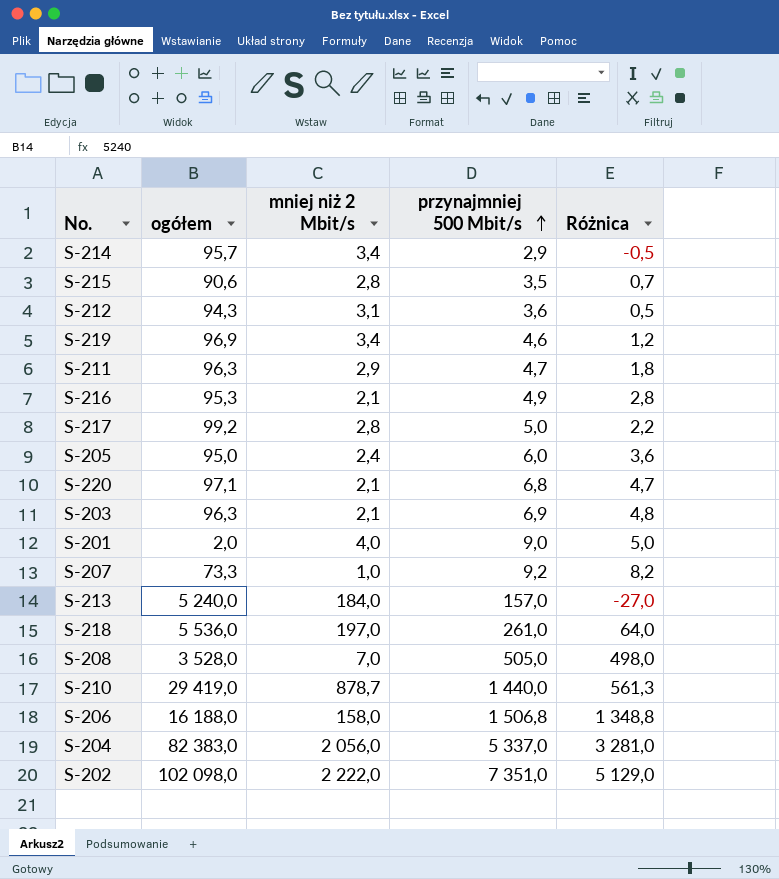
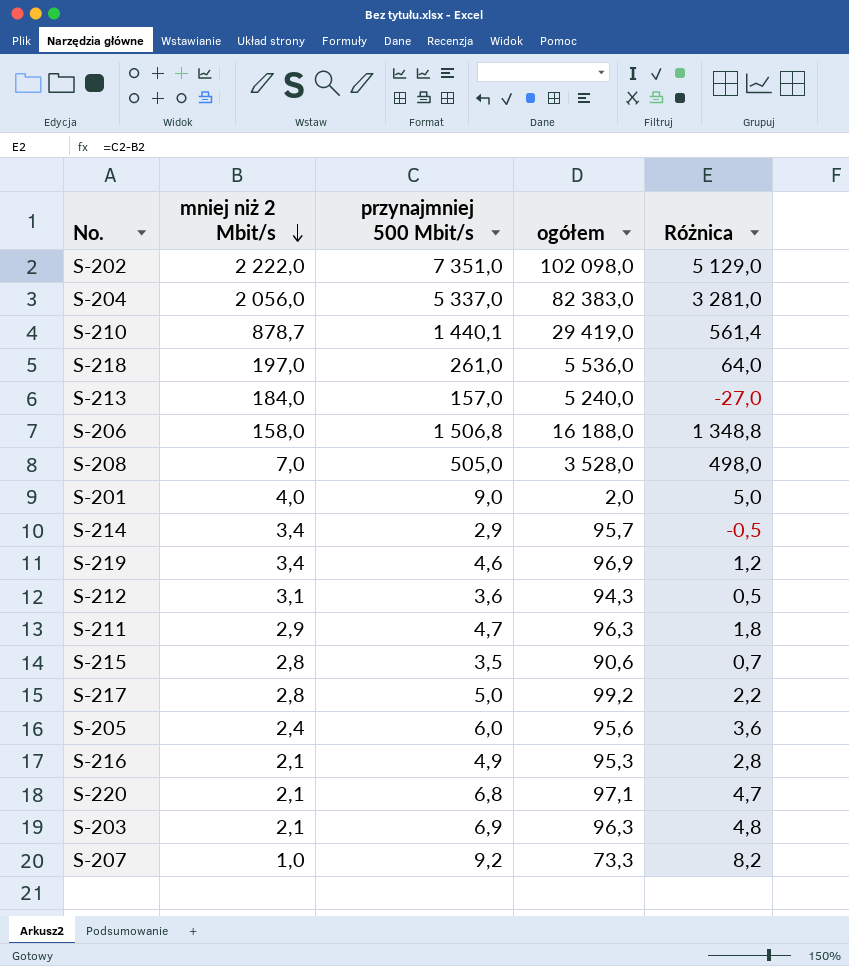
row order: przynajmniej 500 Mbit/s ascending -> mniej niż 2 Mbit/s descending
column ogółem | position: 2 -> 4
S-210 | przynajmniej 500 Mbit/s: 1 440,0 -> 1 440,1
S-210 | Różnica: 561,3 -> 561,4
S-205 | ogółem: 95,0 -> 95,6

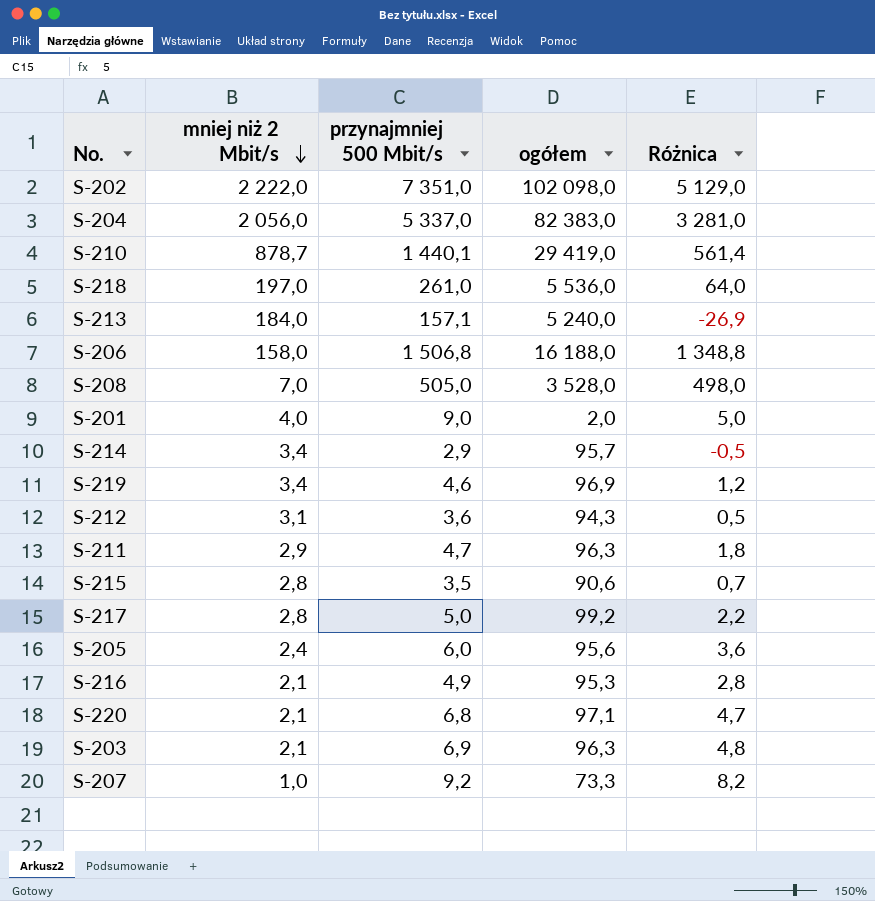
S-213 | przynajmniej 500 Mbit/s: 157,0 -> 157,1
S-213 | Różnica: -27,0 -> -26,9

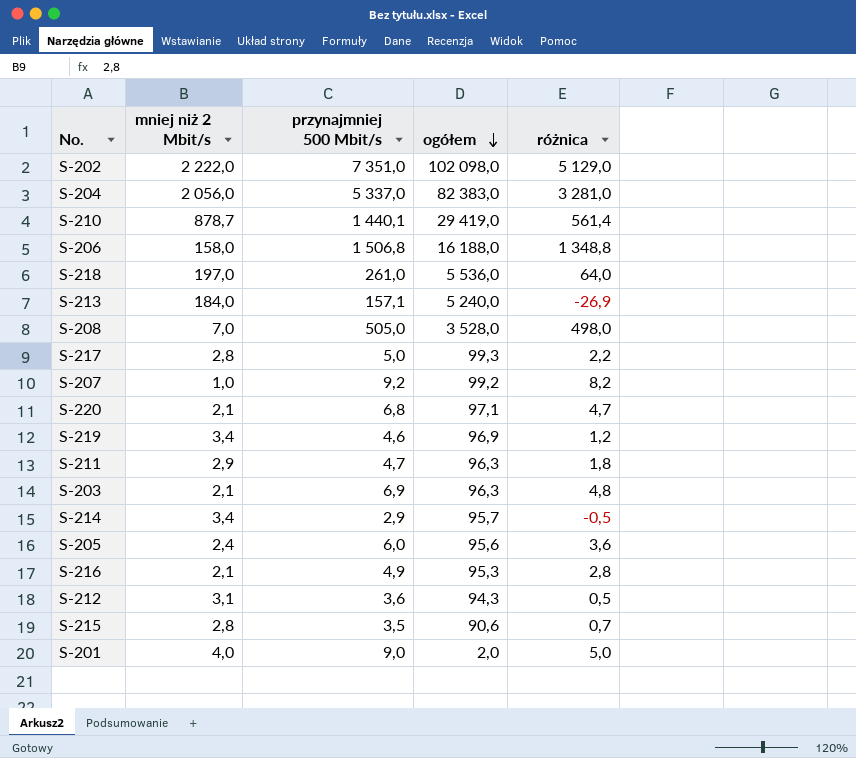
row order: mniej niż 2 Mbit/s descending -> ogółem descending
column name: Różnica -> różnica
S-217 | ogółem: 99,2 -> 99,3
S-207 | ogółem: 73,3 -> 99,2

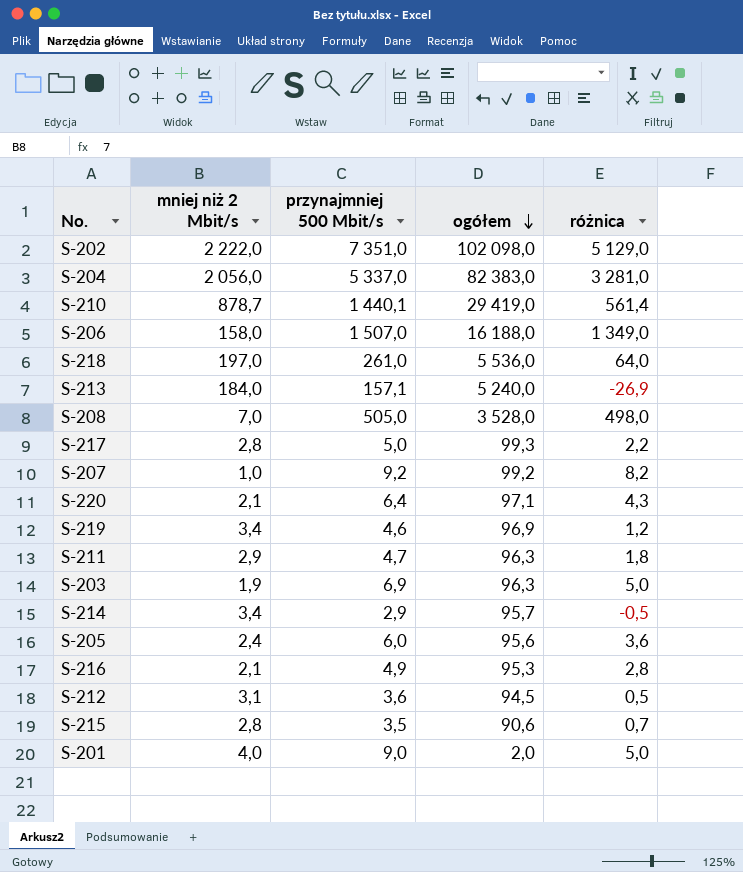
S-206 | przynajmniej 500 Mbit/s: 1 506,8 -> 1 507,0
S-206 | różnica: 1 348,8 -> 1 349,0
S-220 | przynajmniej 500 Mbit/s: 6,8 -> 6,4
S-220 | różnica: 4,7 -> 4,3
S-203 | mniej niż 2 Mbit/s: 2,1 -> 1,9
S-203 | różnica: 4,8 -> 5,0
S-212 | ogółem: 94,3 -> 94,5

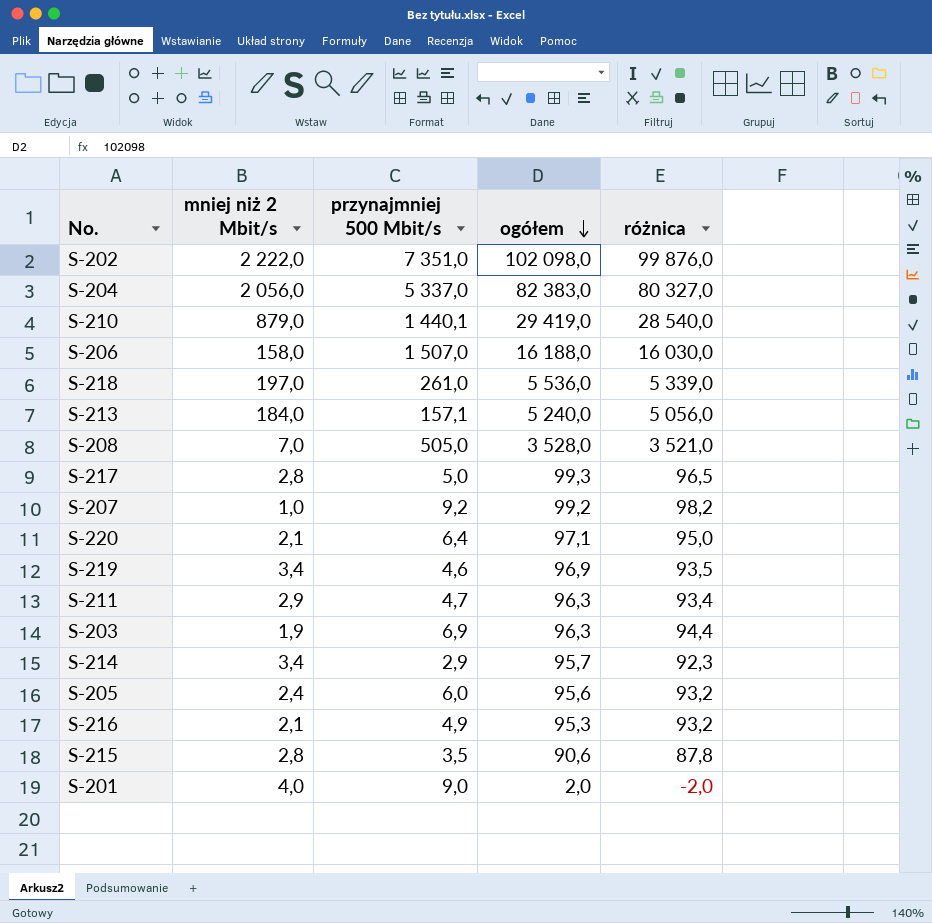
column różnica | formula: [przynajmniej 500 Mbit/s] - [mniej niż 2 Mbit/s] -> [ogółem] - [mniej niż 2 Mbit/s]
row S-212: 3,1 | 3,6 | 94,5 | 0,5 -> none
S-210 | mniej niż 2 Mbit/s: 878,7 -> 879,0

